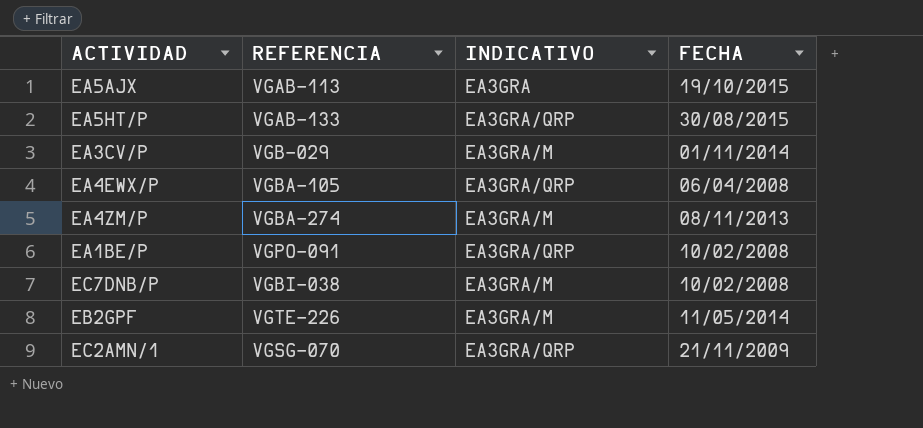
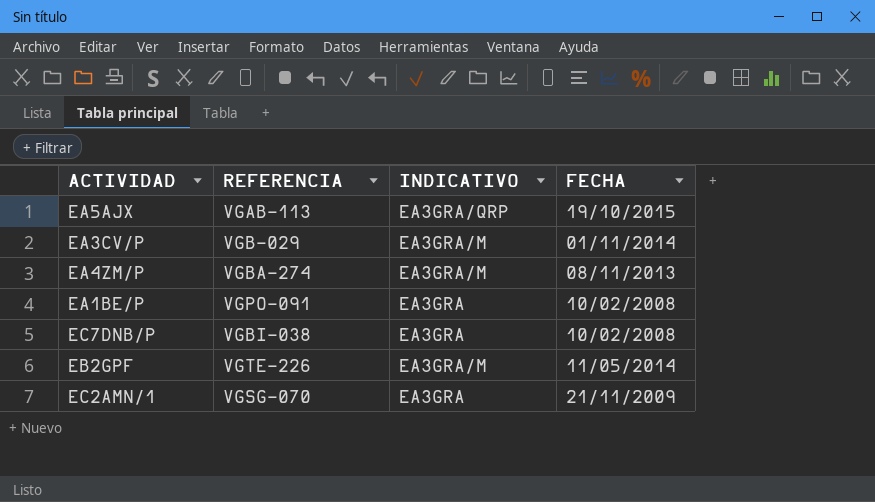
row EA5HT/P: VGAB-133 | EA3GRA/QRP | 30/08/2015 -> none
row EA4EWX/P: VGBA-105 | EA3GRA/QRP | 06/04/2008 -> none
EA5AJX | INDICATIVO: EA3GRA -> EA3GRA/QRP
EA1BE/P | INDICATIVO: EA3GRA/QRP -> EA3GRA
EC7DNB/P | INDICATIVO: EA3GRA/M -> EA3GRA
EC2AMN/1 | INDICATIVO: EA3GRA/QRP -> EA3GRA

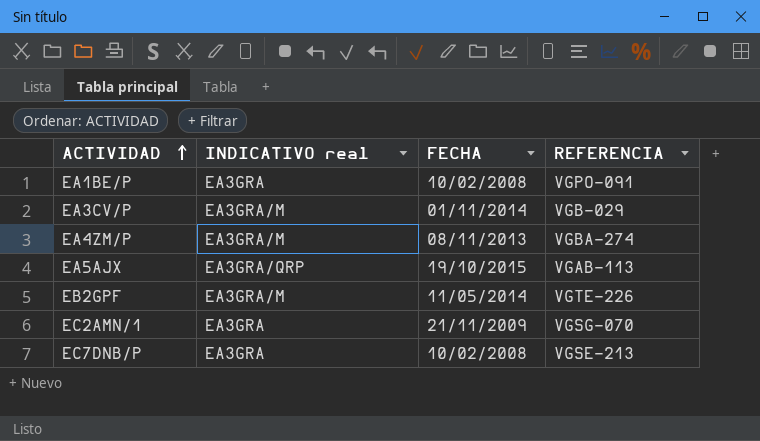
row order: none -> ACTIVIDAD ascending
column name: INDICATIVO -> INDICATIVO real
column REFERENCIA | position: 2 -> 4
EC7DNB/P | REFERENCIA: VGBI-038 -> VGSE-213

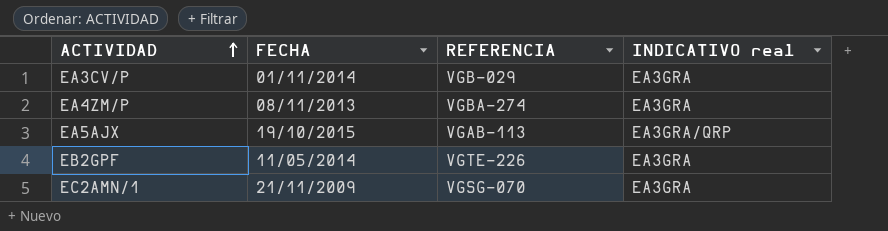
column INDICATIVO real | position: 2 -> 4
row EA1BE/P: EA3GRA | 10/02/2008 | VGPO-091 -> none
row EC7DNB/P: EA3GRA | 10/02/2008 | VGSE-213 -> none
EA3CV/P | INDICATIVO real: EA3GRA/M -> EA3GRA
EA4ZM/P | INDICATIVO real: EA3GRA/M -> EA3GRA
EB2GPF | INDICATIVO real: EA3GRA/M -> EA3GRA

